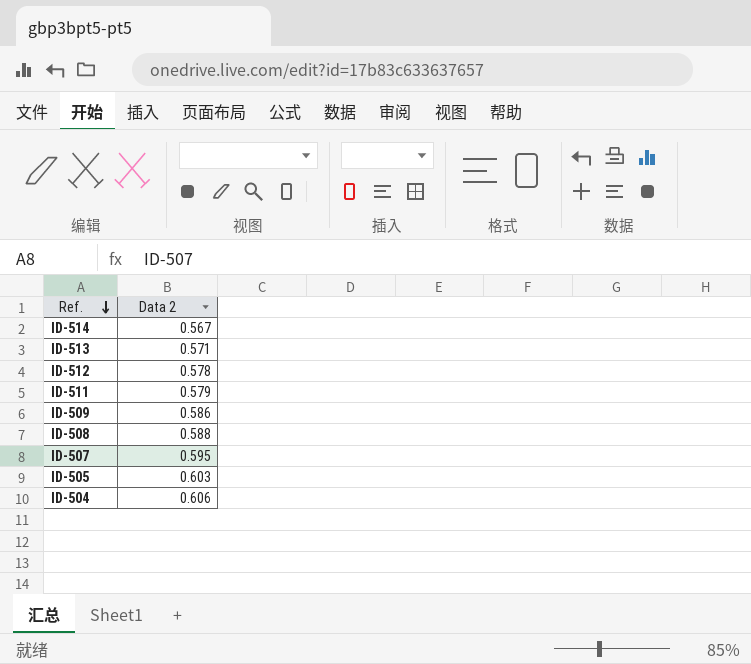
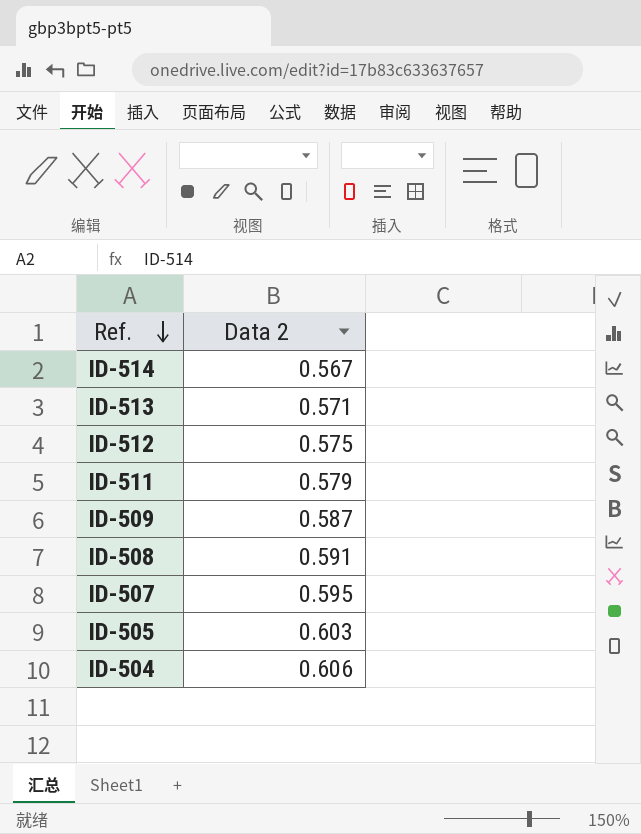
ID-512 | Data 2: 0.578 -> 0.575
ID-509 | Data 2: 0.586 -> 0.587
ID-508 | Data 2: 0.588 -> 0.591

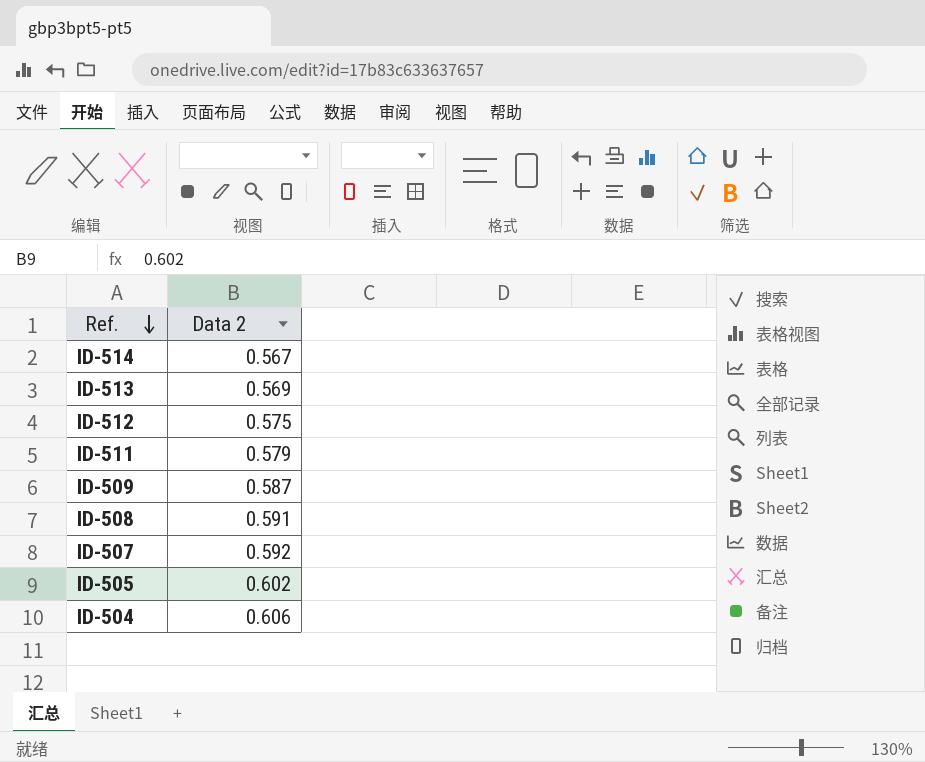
ID-513 | Data 2: 0.571 -> 0.569
ID-507 | Data 2: 0.595 -> 0.592
ID-505 | Data 2: 0.603 -> 0.602

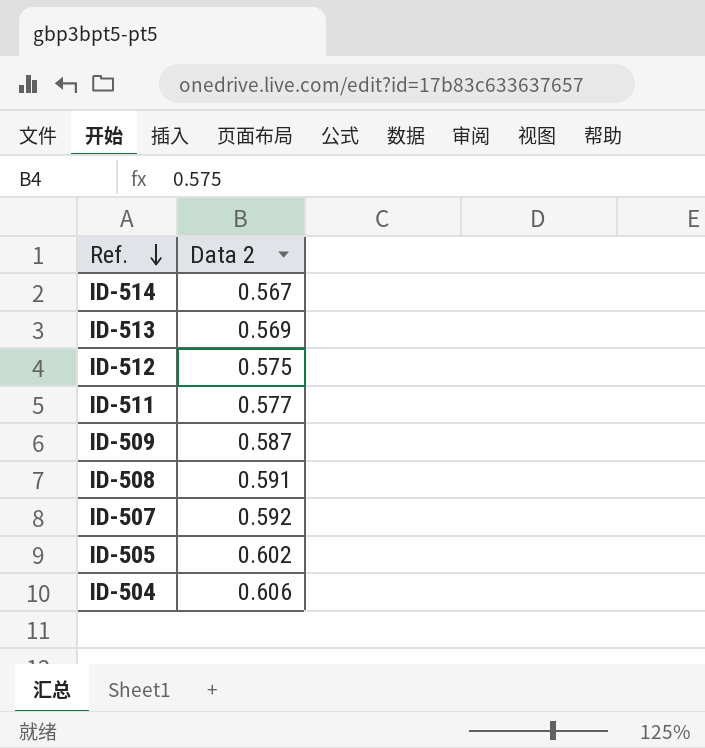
ID-511 | Data 2: 0.579 -> 0.577

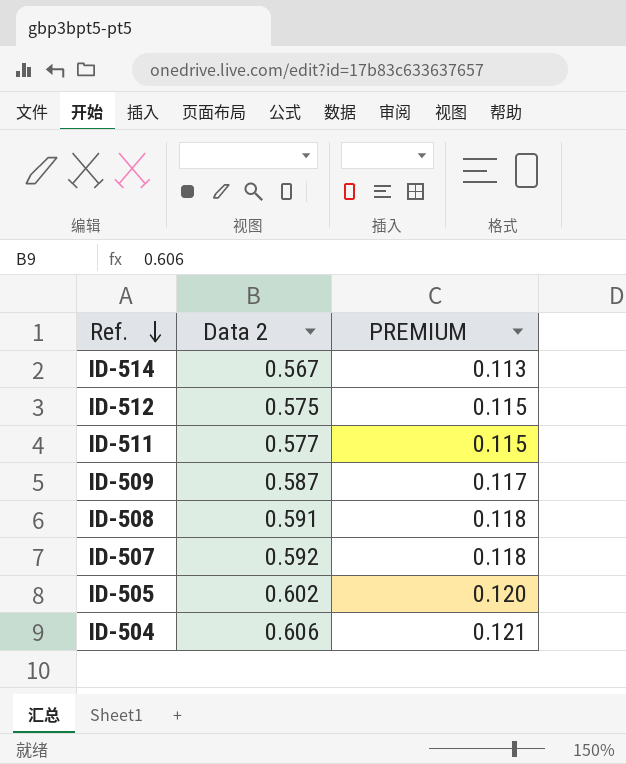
column PREMIUM | formula: none -> [Data 2] * 0.2
row ID-513: 0.569 -> none

